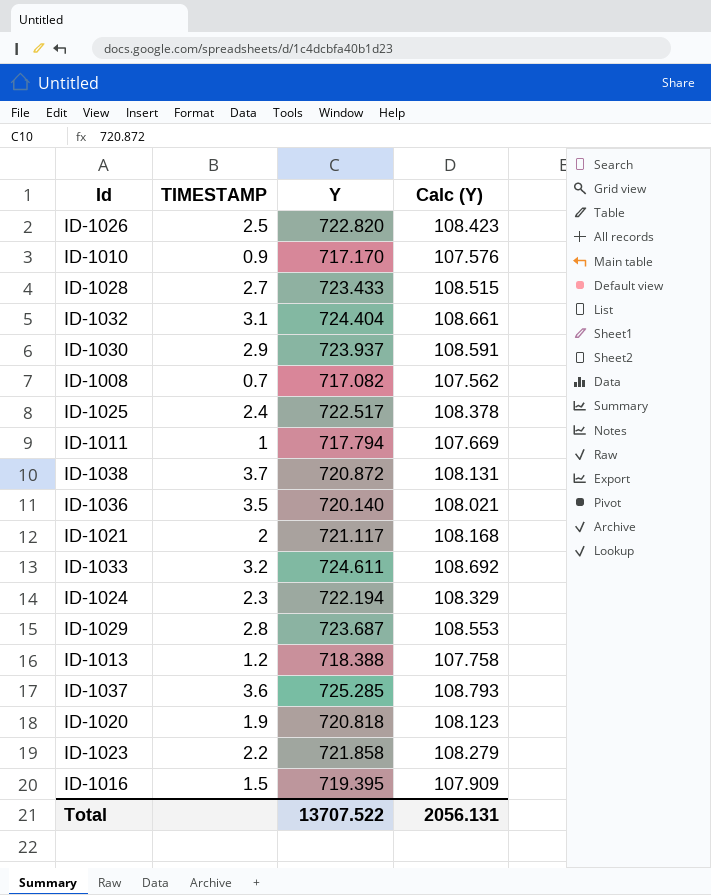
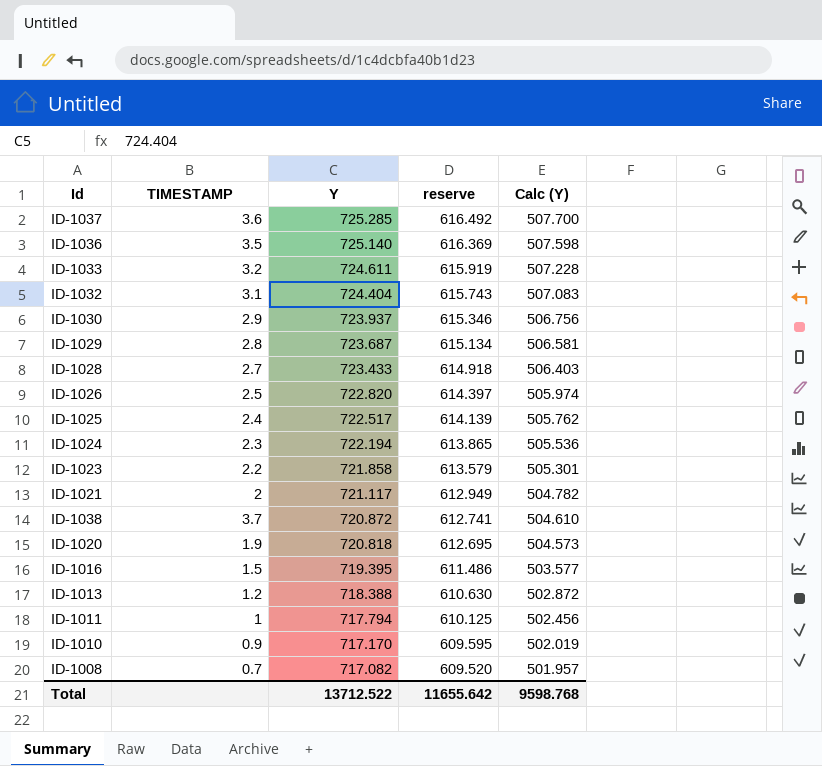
row order: none -> Y descending
column reserve | formula: none -> [Y] * 0.85
column Calc (Y) | formula: [Y] * 0.15 -> [Y] * 0.7
ID-1036 | Y: 720.140 -> 725.140
Total | Y: 13707.522 -> 13712.522
Total | Calc (Y): 2056.131 -> 9598.768

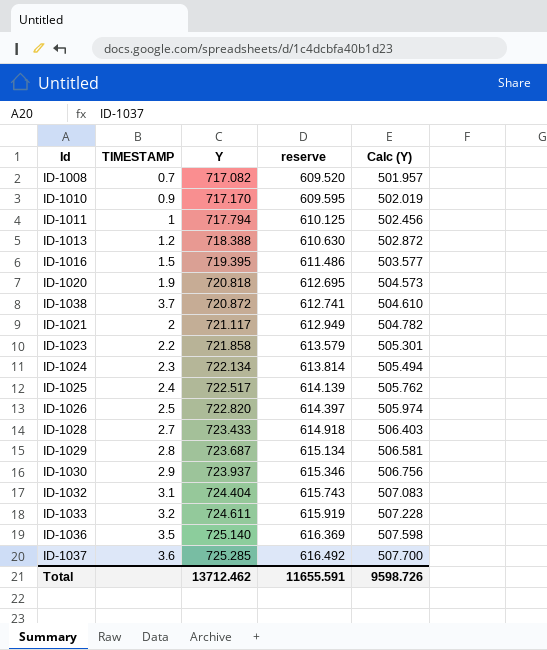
row order: Y descending -> Y ascending
ID-1024 | Y: 722.194 -> 722.134
ID-1024 | reserve: 613.865 -> 613.814
ID-1024 | Calc (Y): 505.536 -> 505.494
Total | Y: 13712.522 -> 13712.462
Total | reserve: 11655.642 -> 11655.591
Total | Calc (Y): 9598.768 -> 9598.726

